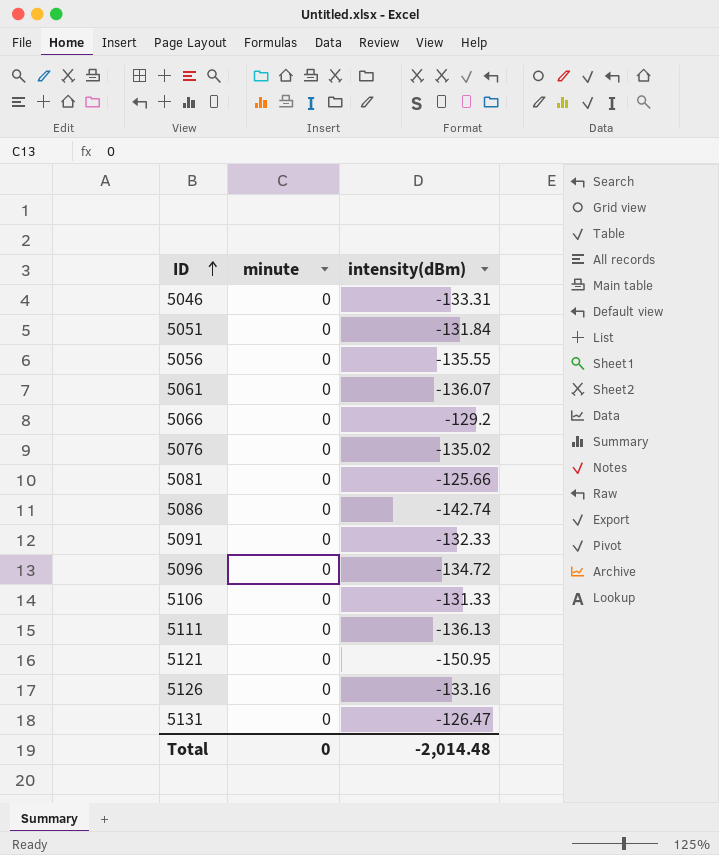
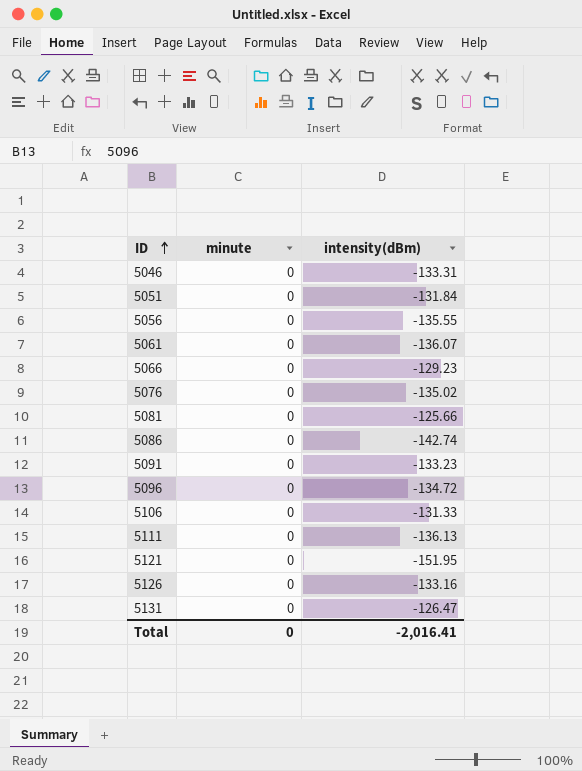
5066 | intensity(dBm): -129.2 -> -129.23
5091 | intensity(dBm): -132.33 -> -133.23
5121 | intensity(dBm): -150.95 -> -151.95
Total | intensity(dBm): -2,014.48 -> -2,016.41

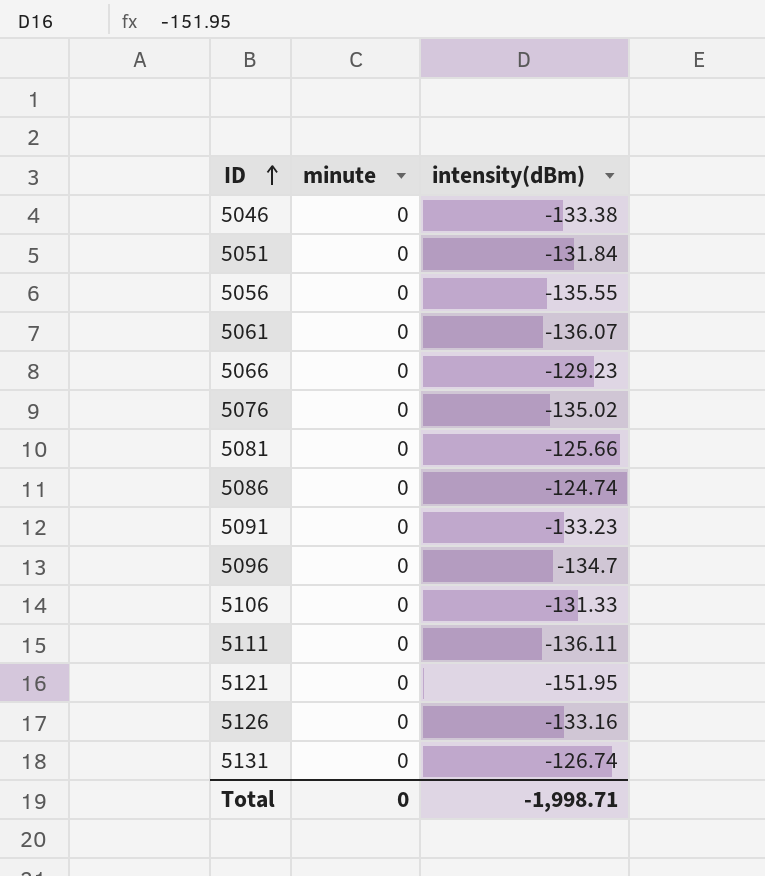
5046 | intensity(dBm): -133.31 -> -133.38
5086 | intensity(dBm): -142.74 -> -124.74
5096 | intensity(dBm): -134.72 -> -134.7
5111 | intensity(dBm): -136.13 -> -136.11
5131 | intensity(dBm): -126.47 -> -126.74
Total | intensity(dBm): -2,016.41 -> -1,998.71

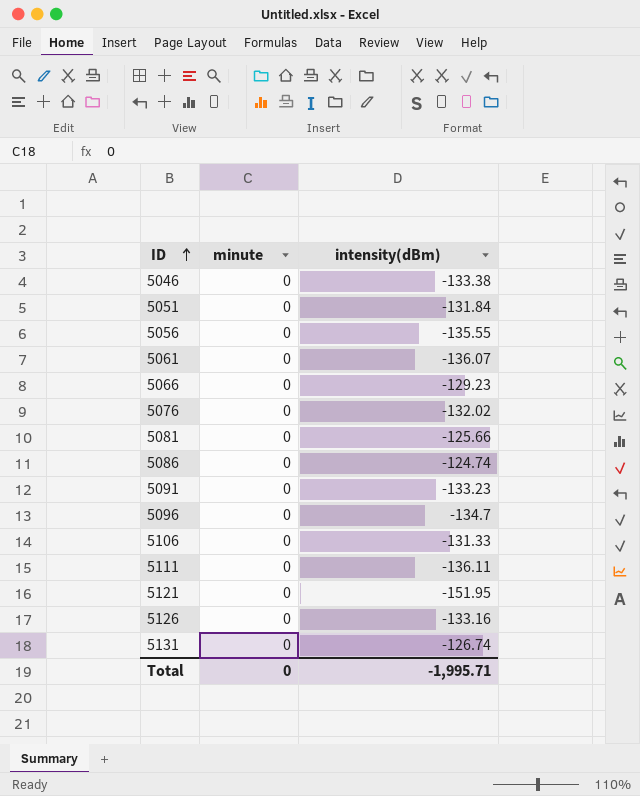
5076 | intensity(dBm): -135.02 -> -132.02
Total | intensity(dBm): -1,998.71 -> -1,995.71

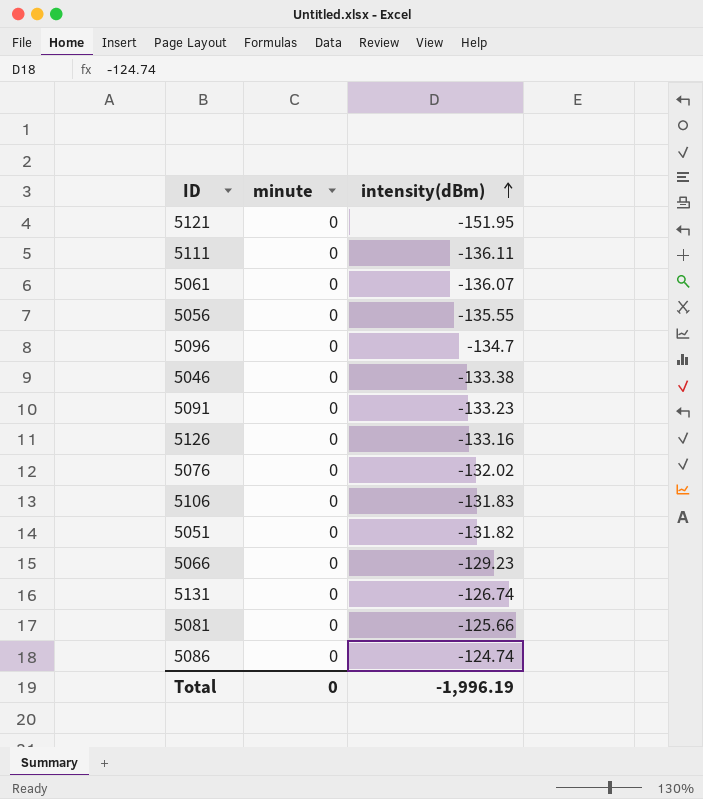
row order: ID ascending -> intensity(dBm) ascending
5106 | intensity(dBm): -131.33 -> -131.83
5051 | intensity(dBm): -131.84 -> -131.82
Total | intensity(dBm): -1,995.71 -> -1,996.19

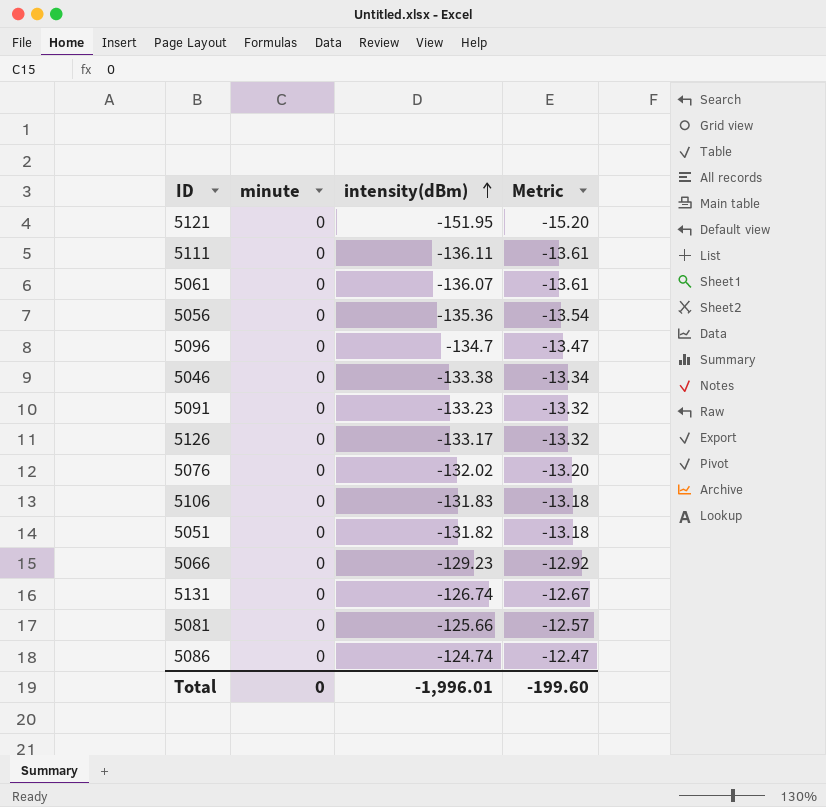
column Metric | formula: none -> [intensity(dBm)] * 0.1
5056 | intensity(dBm): -135.55 -> -135.36
5126 | intensity(dBm): -133.16 -> -133.17
Total | intensity(dBm): -1,996.19 -> -1,996.01

